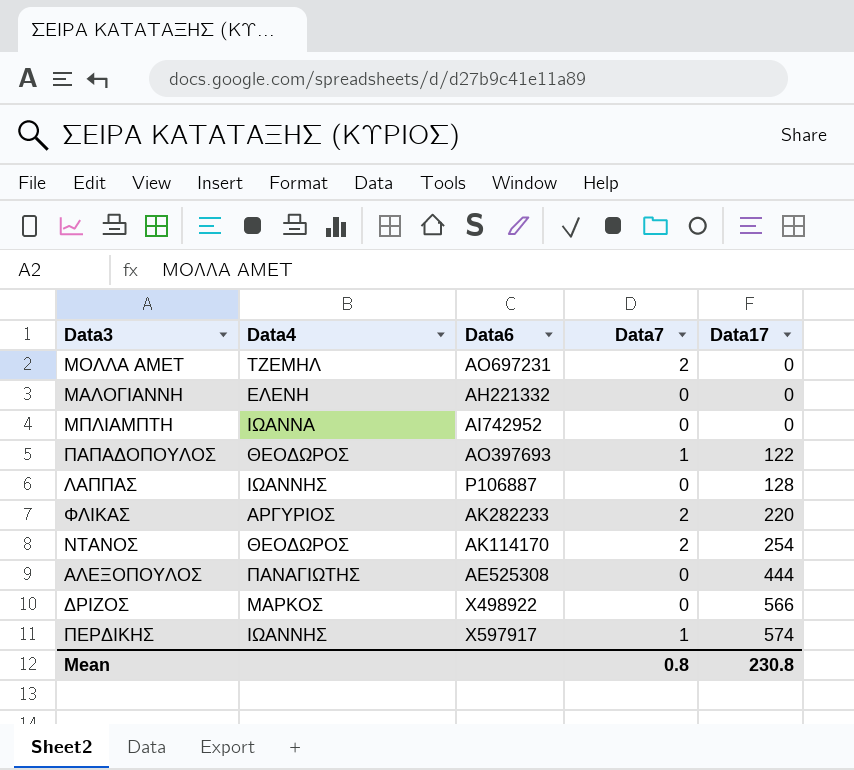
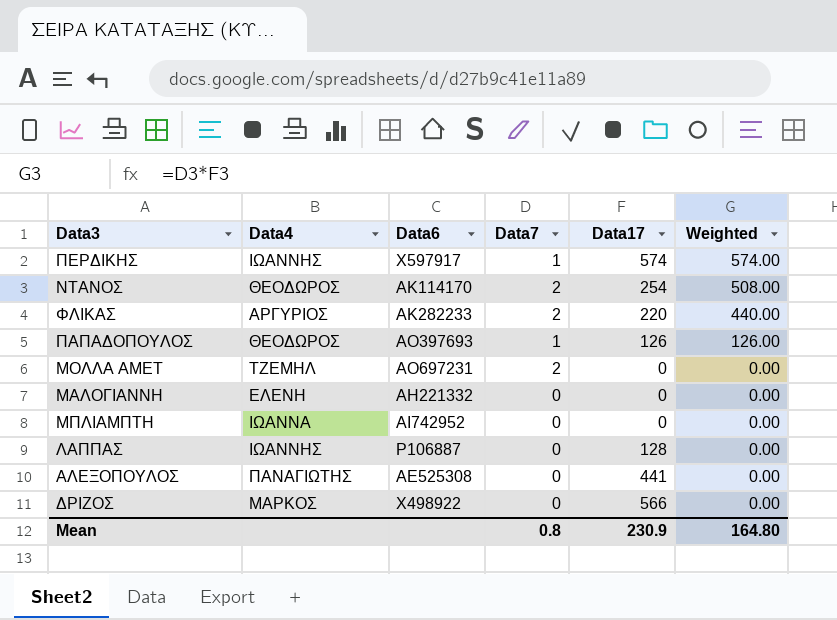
row order: Data17 ascending -> Weighted descending
column Weighted | formula: none -> [Data7] * [Data17]
ΠΑΠΑΔΟΠΟΥΛΟΣ | Data17: 122 -> 126
ΑΛΕΞΟΠΟΥΛΟΣ | Data17: 444 -> 441
Mean | Data17: 230.8 -> 230.9

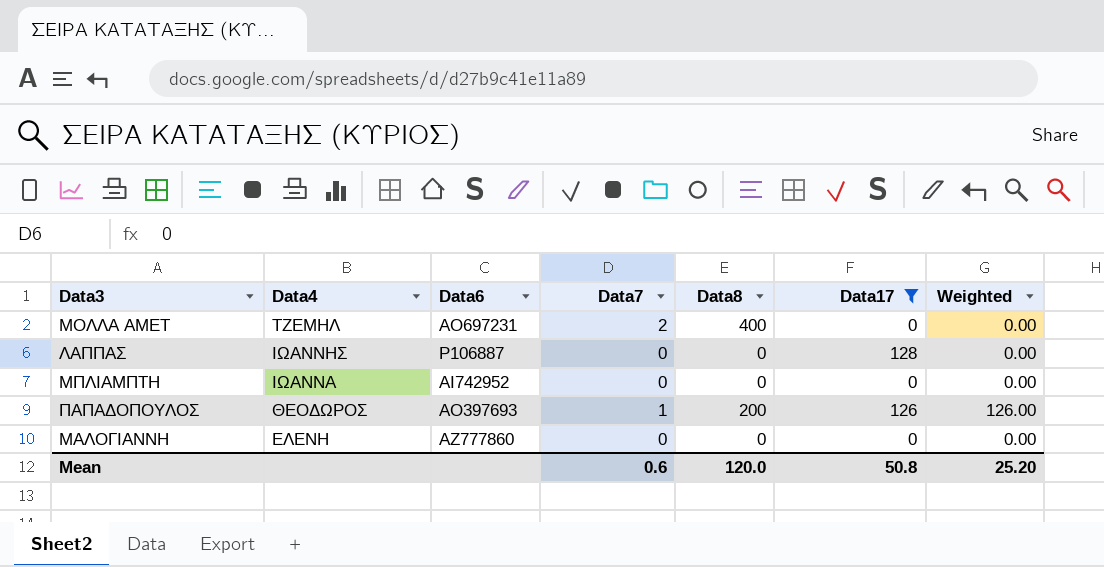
filter: none -> Data17 <= 128
row order: Weighted descending -> Data4 descending
column Data8 | position: none -> 5
ΜΑΛΟΓΙΑΝΝΗ | Data6: ΑΗ221332 -> ΑΖ777860
Mean | Data7: 0.8 -> 0.6
Mean | Data17: 230.9 -> 50.8
Mean | Weighted: 164.80 -> 25.20

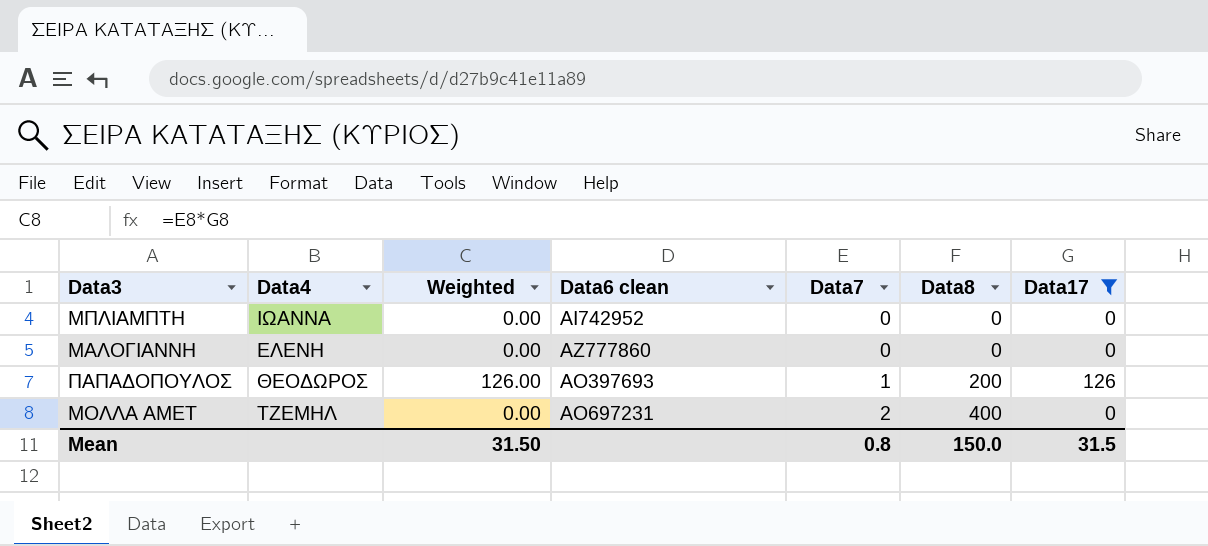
row order: Data4 descending -> Data7 ascending
column Weighted | position: 7 -> 3
column name: Data6 -> Data6 clean
row ΛΑΠΠΑΣ: ΙΩΑΝΝΗΣ | Ρ106887 | 0 | 0 | 128 | 0.00 -> none
Mean | Weighted: 25.20 -> 31.50
Mean | Data7: 0.6 -> 0.8
Mean | Data8: 120.0 -> 150.0
Mean | Data17: 50.8 -> 31.5

